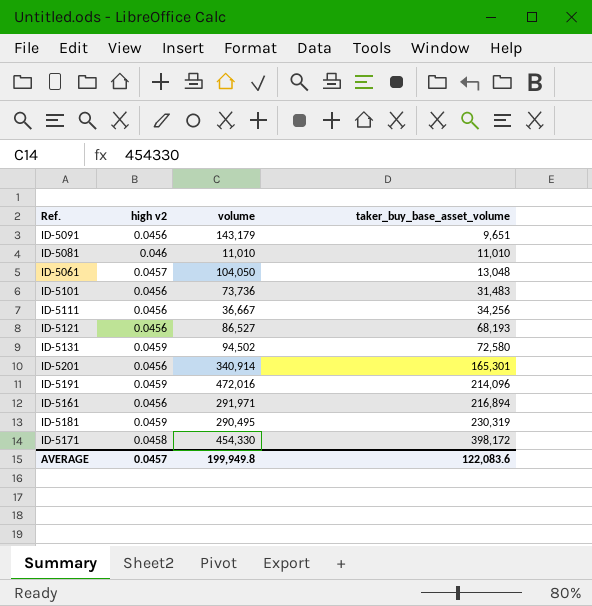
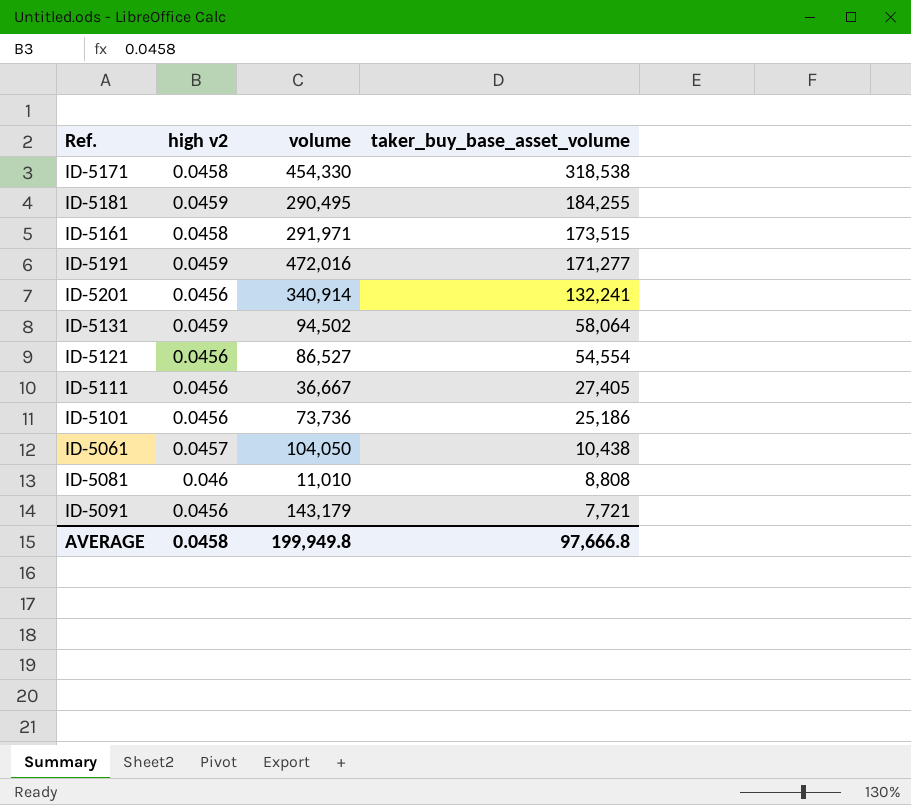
row order: taker_buy_base_asset_volume ascending -> taker_buy_base_asset_volume descending
ID-5171 | taker_buy_base_asset_volume: 398,172 -> 318,538
ID-5181 | taker_buy_base_asset_volume: 230,319 -> 184,255
ID-5161 | high v2: 0.0456 -> 0.0458
ID-5161 | taker_buy_base_asset_volume: 216,894 -> 173,515
ID-5191 | taker_buy_base_asset_volume: 214,096 -> 171,277
ID-5201 | taker_buy_base_asset_volume: 165,301 -> 132,241
ID-5131 | taker_buy_base_asset_volume: 72,580 -> 58,064
ID-5121 | taker_buy_base_asset_volume: 68,193 -> 54,554
ID-5111 | taker_buy_base_asset_volume: 34,256 -> 27,405
ID-5101 | taker_buy_base_asset_volume: 31,483 -> 25,186
ID-5061 | taker_buy_base_asset_volume: 13,048 -> 10,438
ID-5081 | taker_buy_base_asset_volume: 11,010 -> 8,808
ID-5091 | taker_buy_base_asset_volume: 9,651 -> 7,721
AVERAGE | high v2: 0.0457 -> 0.0458
AVERAGE | taker_buy_base_asset_volume: 122,083.6 -> 97,666.8

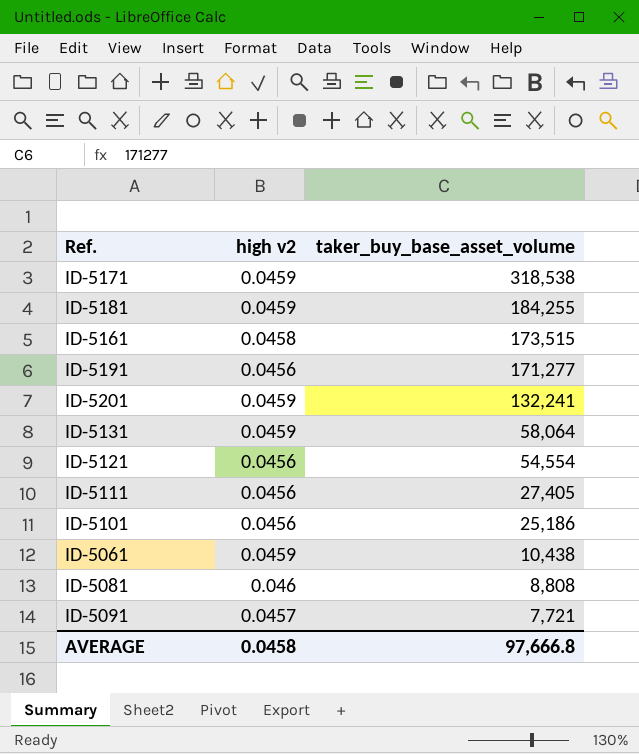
column volume | position: 3 -> none
ID-5171 | high v2: 0.0458 -> 0.0459
ID-5191 | high v2: 0.0459 -> 0.0456
ID-5201 | high v2: 0.0456 -> 0.0459
ID-5061 | high v2: 0.0457 -> 0.0459
ID-5091 | high v2: 0.0456 -> 0.0457

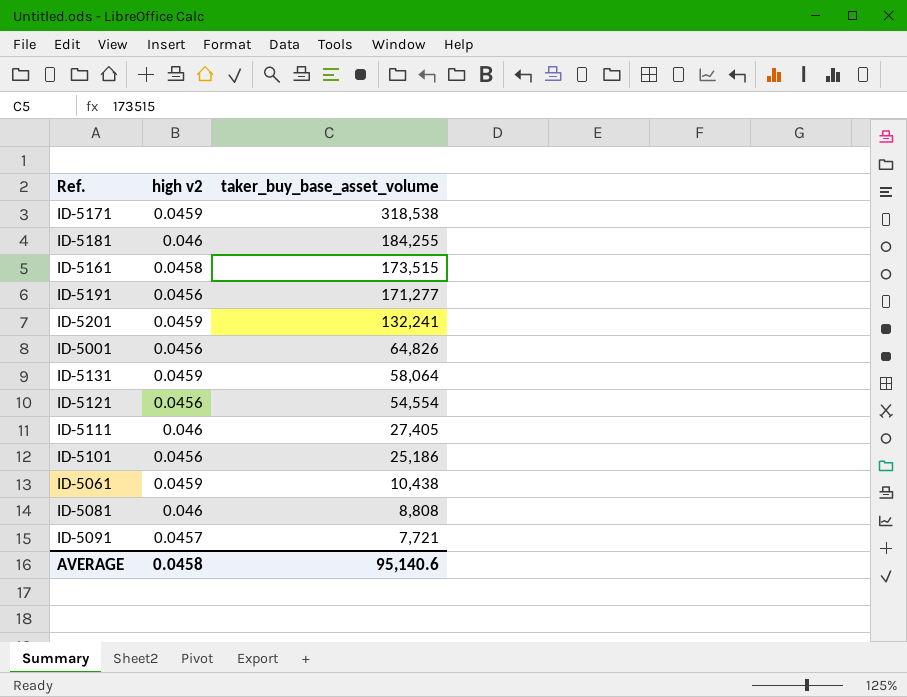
ID-5181 | high v2: 0.0459 -> 0.046
row ID-5001: none -> 0.0456 | 64,826
ID-5111 | high v2: 0.0456 -> 0.046
AVERAGE | taker_buy_base_asset_volume: 97,666.8 -> 95,140.6

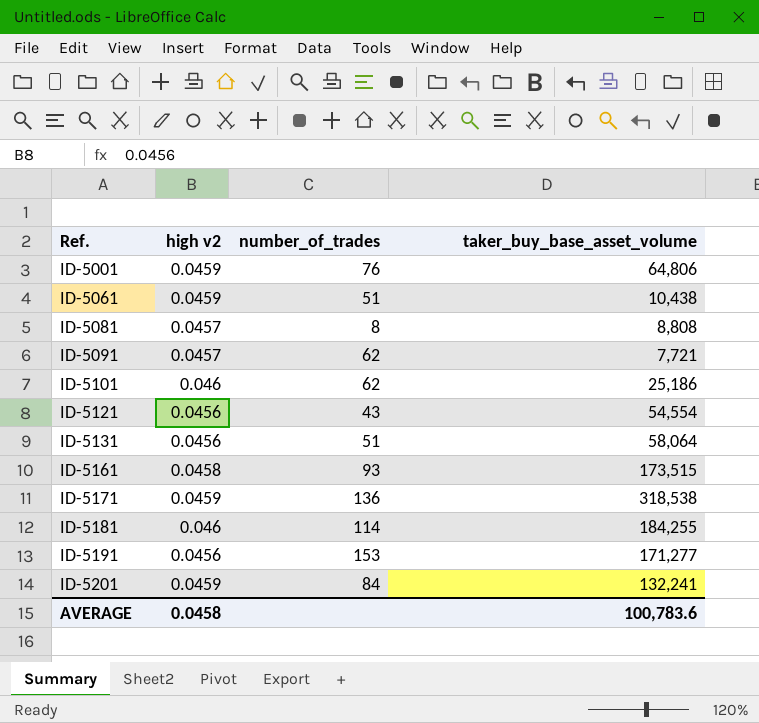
row order: taker_buy_base_asset_volume descending -> Ref. ascending
column number_of_trades | position: none -> 3
row ID-5111: 0.046 | 27,405 -> none
ID-5001 | high v2: 0.0456 -> 0.0459
ID-5001 | taker_buy_base_asset_volume: 64,826 -> 64,806
ID-5081 | high v2: 0.046 -> 0.0457
ID-5101 | high v2: 0.0456 -> 0.046
ID-5131 | high v2: 0.0459 -> 0.0456
AVERAGE | taker_buy_base_asset_volume: 95,140.6 -> 100,783.6

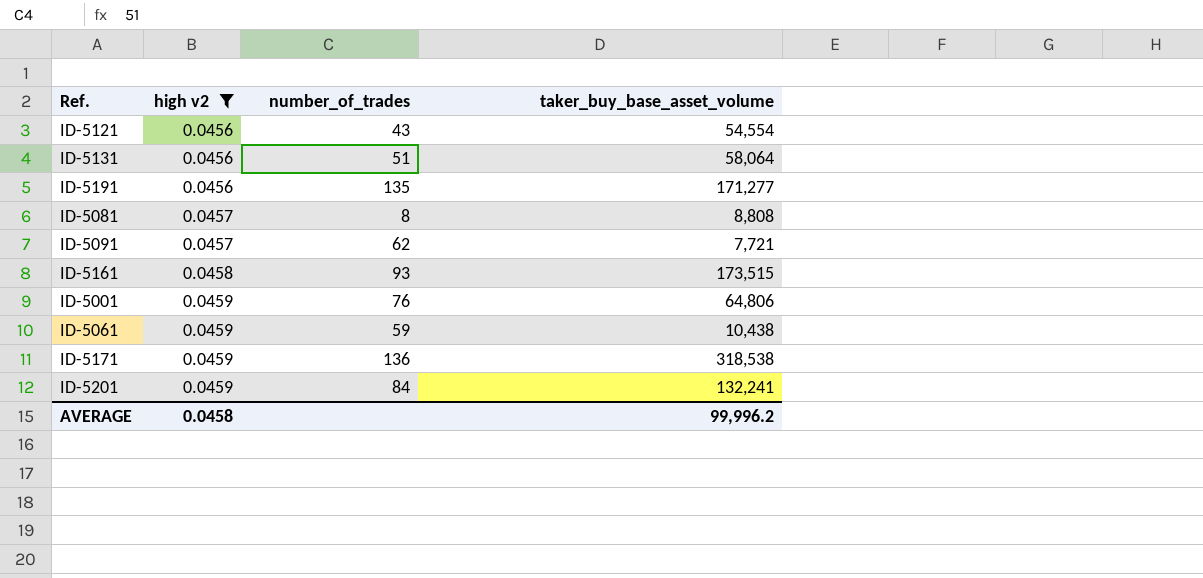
filter: none -> high v2 != 0.046
row order: Ref. ascending -> high v2 ascending
ID-5191 | number_of_trades: 153 -> 135
ID-5061 | number_of_trades: 51 -> 59
AVERAGE | taker_buy_base_asset_volume: 100,783.6 -> 99,996.2

